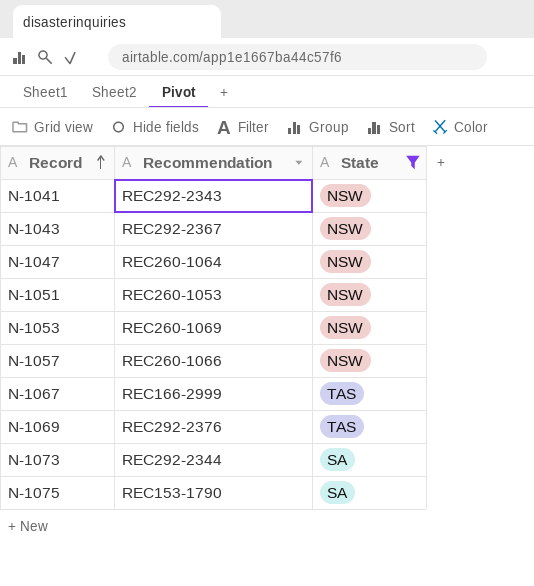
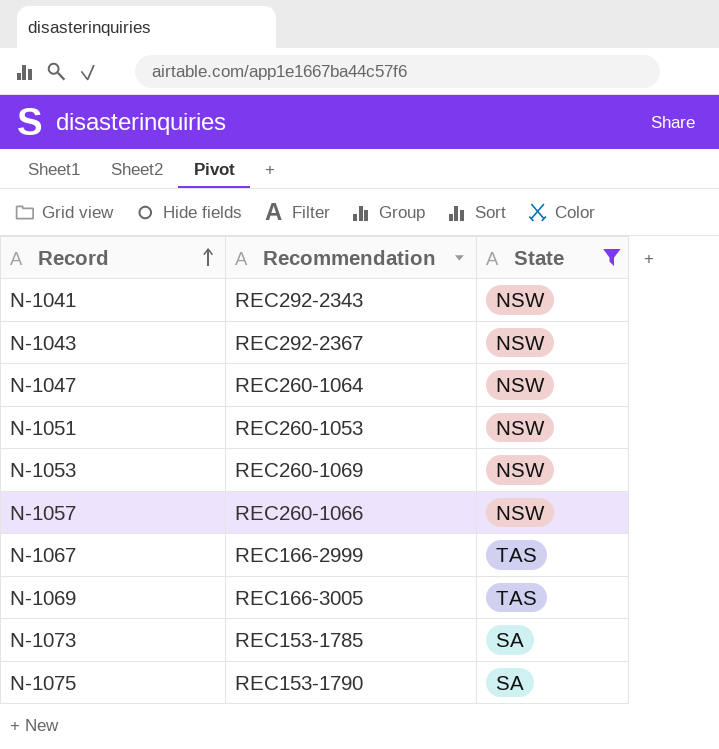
N-1069 | Recommendation: REC292-2376 -> REC166-3005
N-1073 | Recommendation: REC292-2344 -> REC153-1785

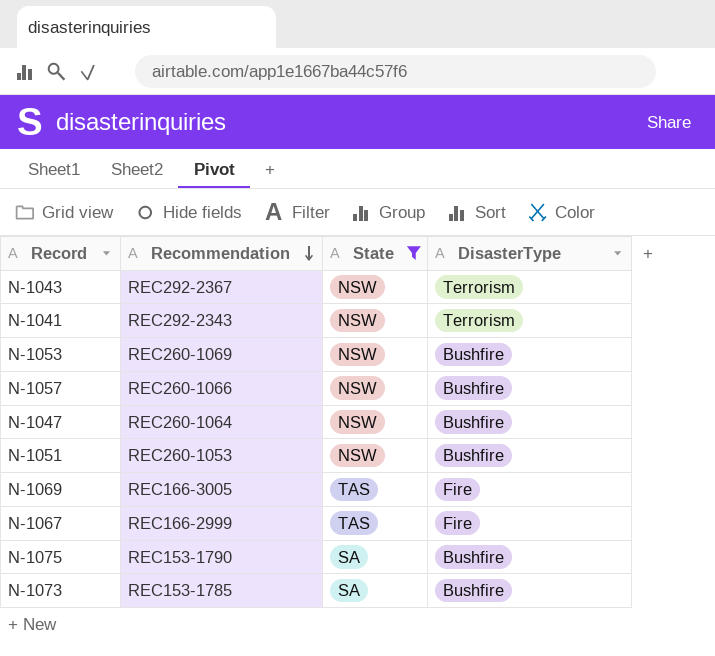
row order: Record ascending -> Recommendation descending
column DisasterType | position: none -> 4

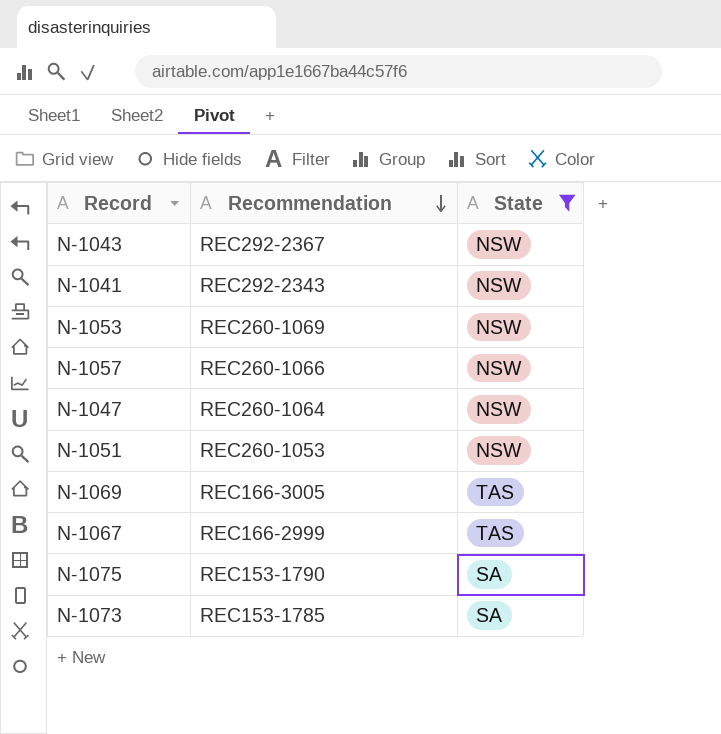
column DisasterType | position: 4 -> none

